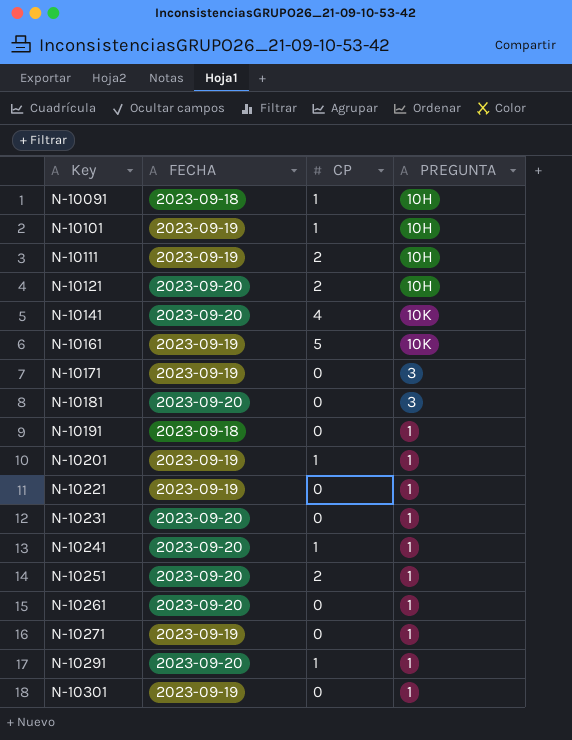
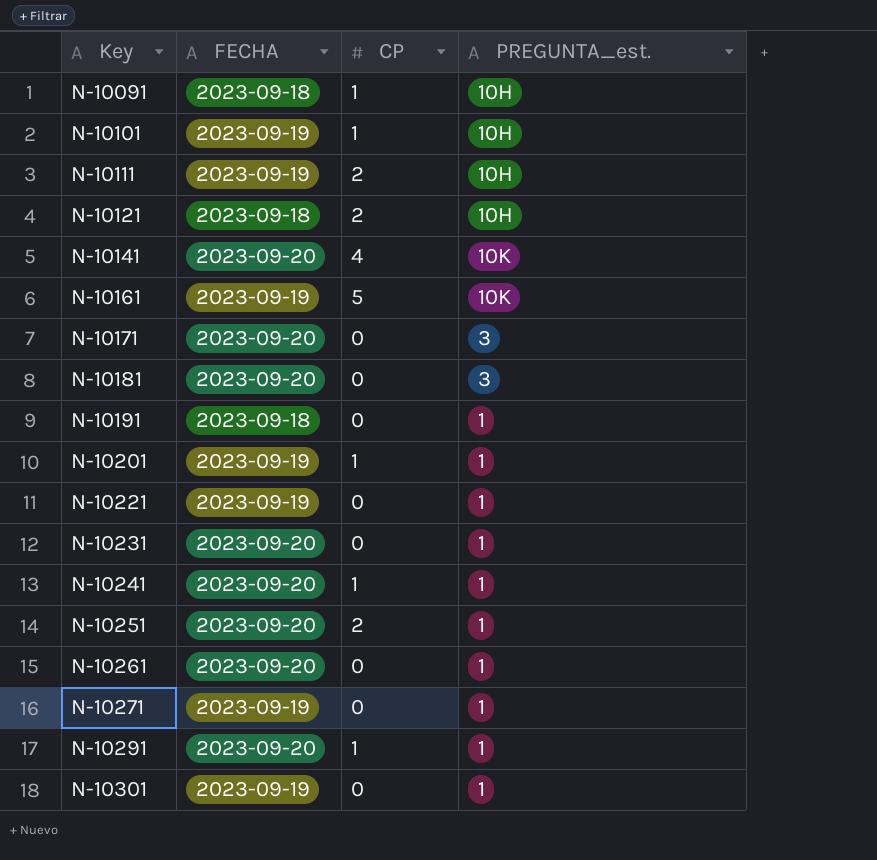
column name: PREGUNTA -> PREGUNTA_est.
N-10121 | FECHA: 2023-09-20 -> 2023-09-18
N-10171 | FECHA: 2023-09-19 -> 2023-09-20

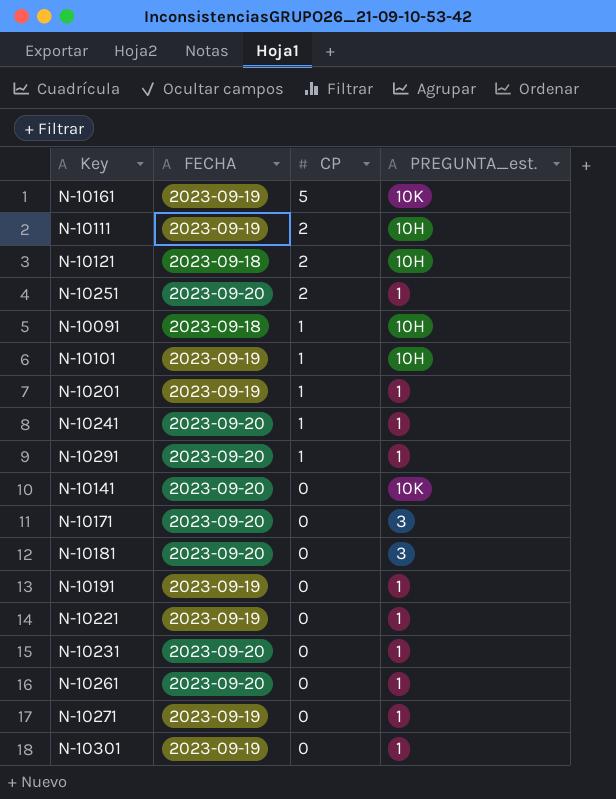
row order: Key ascending -> CP descending
N-10141 | CP: 4 -> 0
N-10191 | FECHA: 2023-09-18 -> 2023-09-19

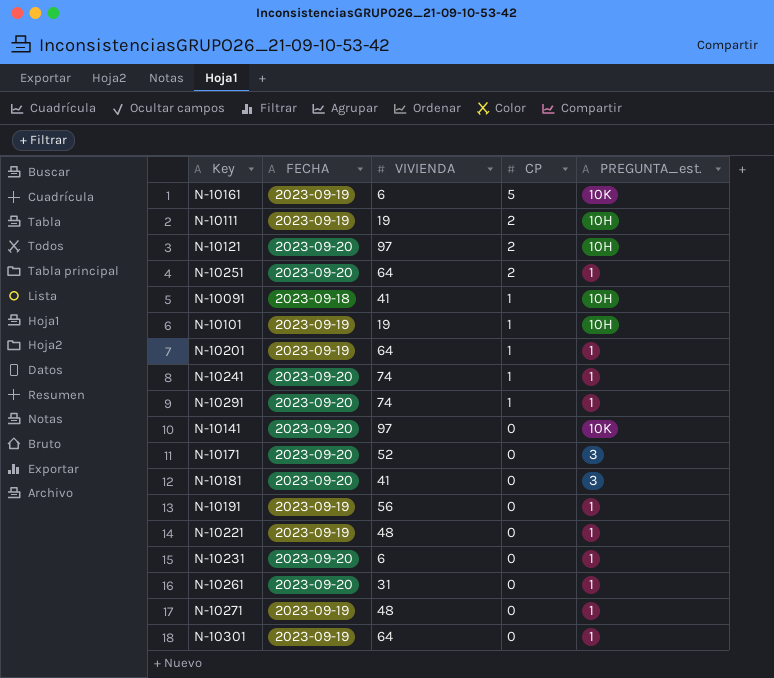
column VIVIENDA | position: none -> 3
N-10121 | FECHA: 2023-09-18 -> 2023-09-20

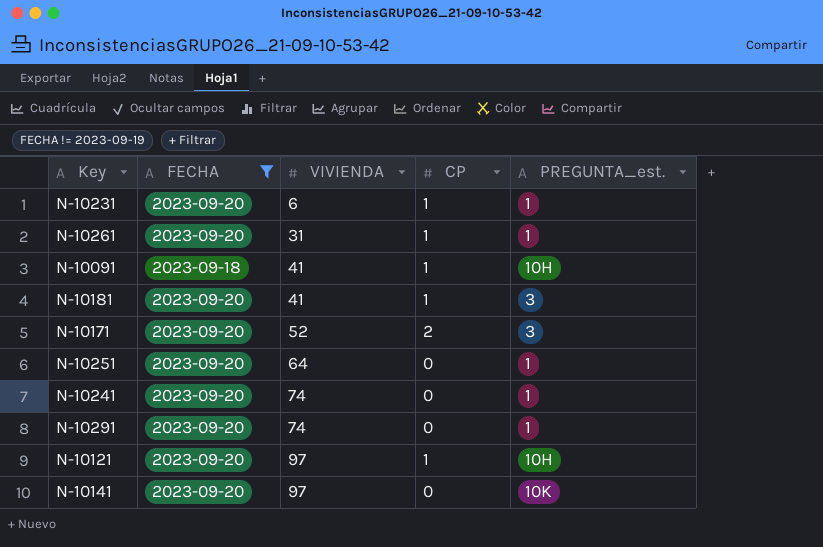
filter: none -> FECHA != 2023-09-19
row order: CP descending -> VIVIENDA ascending
N-10231 | CP: 0 -> 1
N-10261 | CP: 0 -> 1
N-10181 | CP: 0 -> 1
N-10171 | CP: 0 -> 2
N-10251 | CP: 2 -> 0
N-10241 | CP: 1 -> 0
N-10291 | CP: 1 -> 0
N-10121 | CP: 2 -> 1

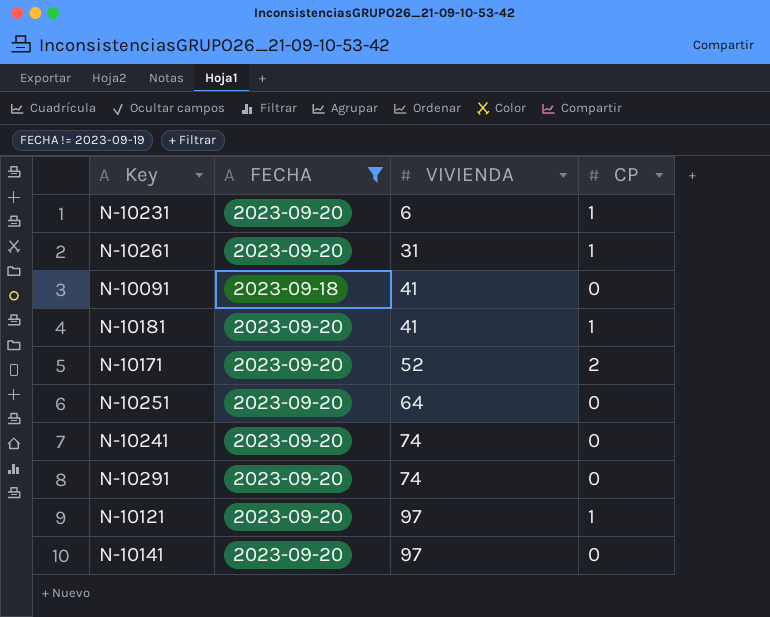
column PREGUNTA_est. | position: 5 -> none
N-10091 | CP: 1 -> 0

